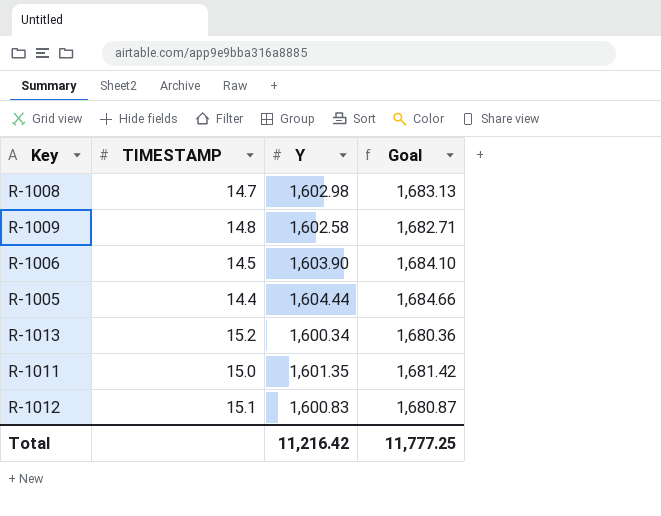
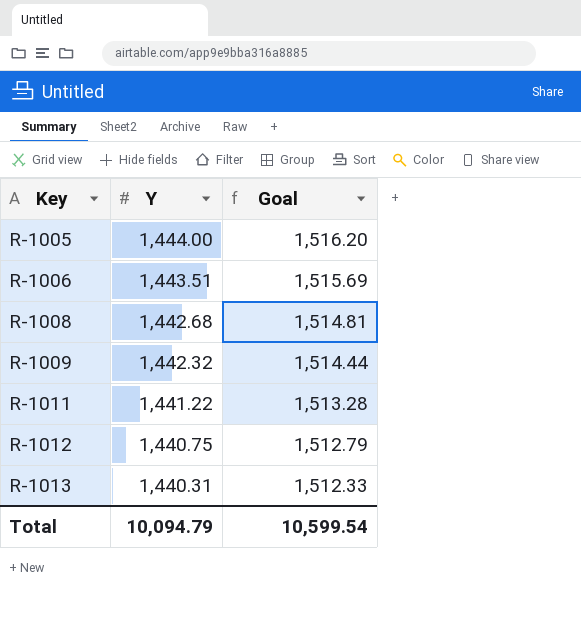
row order: none -> Key ascending
column TIMESTAMP | position: 2 -> none
R-1005 | Y: 1,604.44 -> 1,444.00
R-1005 | Goal: 1,684.66 -> 1,516.20
R-1006 | Y: 1,603.90 -> 1,443.51
R-1006 | Goal: 1,684.10 -> 1,515.69
R-1008 | Y: 1,602.98 -> 1,442.68
R-1008 | Goal: 1,683.13 -> 1,514.81
R-1009 | Y: 1,602.58 -> 1,442.32
R-1009 | Goal: 1,682.71 -> 1,514.44
R-1011 | Y: 1,601.35 -> 1,441.22
R-1011 | Goal: 1,681.42 -> 1,513.28
R-1012 | Y: 1,600.83 -> 1,440.75
R-1012 | Goal: 1,680.87 -> 1,512.79
R-1013 | Y: 1,600.34 -> 1,440.31
R-1013 | Goal: 1,680.36 -> 1,512.33
Total | Y: 11,216.42 -> 10,094.79
Total | Goal: 11,777.25 -> 10,599.54

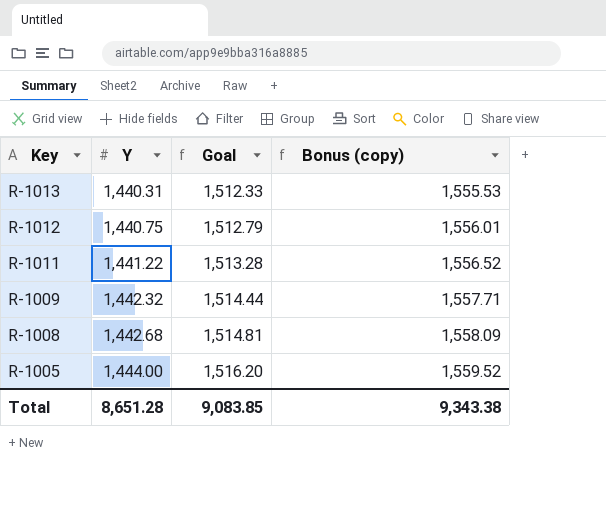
row order: Key ascending -> Key descending
column Bonus (copy) | formula: none -> [Y] * 1.08
row R-1006: 1,443.51 | 1,515.69 -> none
Total | Y: 10,094.79 -> 8,651.28
Total | Goal: 10,599.54 -> 9,083.85

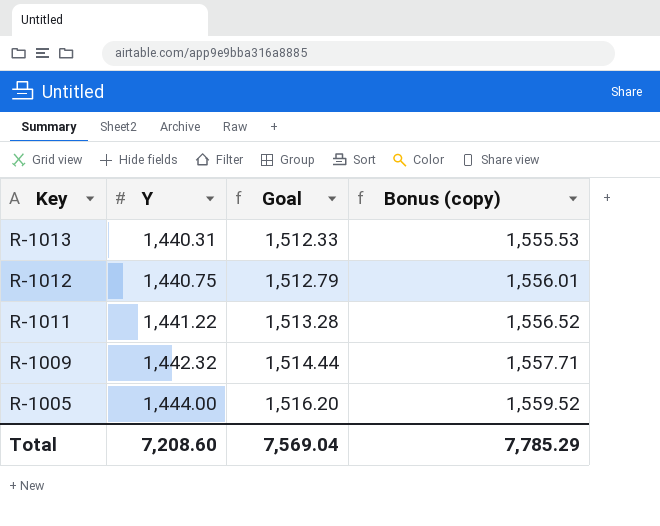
row R-1008: 1,442.68 | 1,514.81 | 1,558.09 -> none
Total | Y: 8,651.28 -> 7,208.60
Total | Goal: 9,083.85 -> 7,569.04
Total | Bonus (copy): 9,343.38 -> 7,785.29

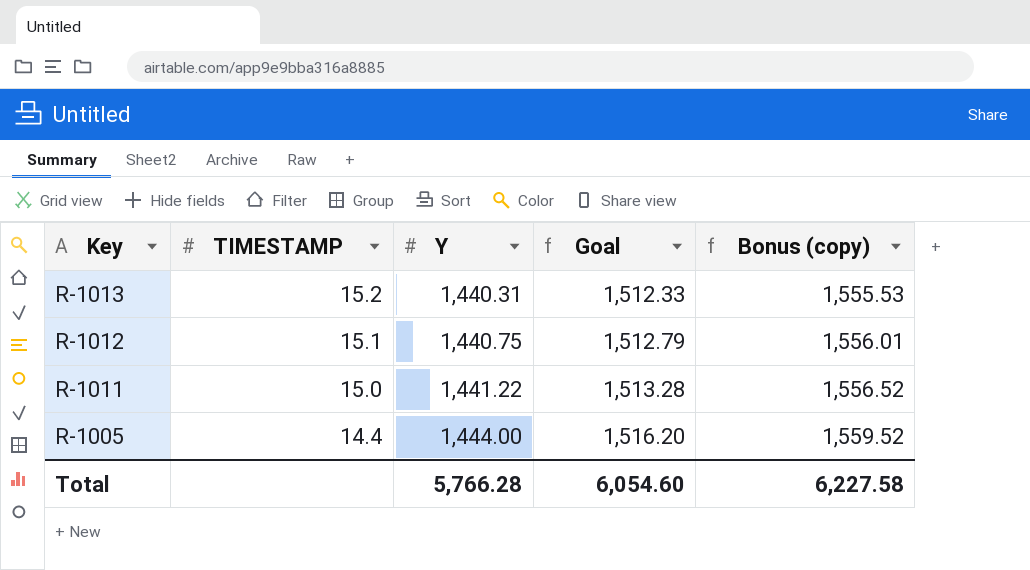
column TIMESTAMP | position: none -> 2
row R-1009: 1,442.32 | 1,514.44 | 1,557.71 -> none
Total | Y: 7,208.60 -> 5,766.28
Total | Goal: 7,569.04 -> 6,054.60
Total | Bonus (copy): 7,785.29 -> 6,227.58

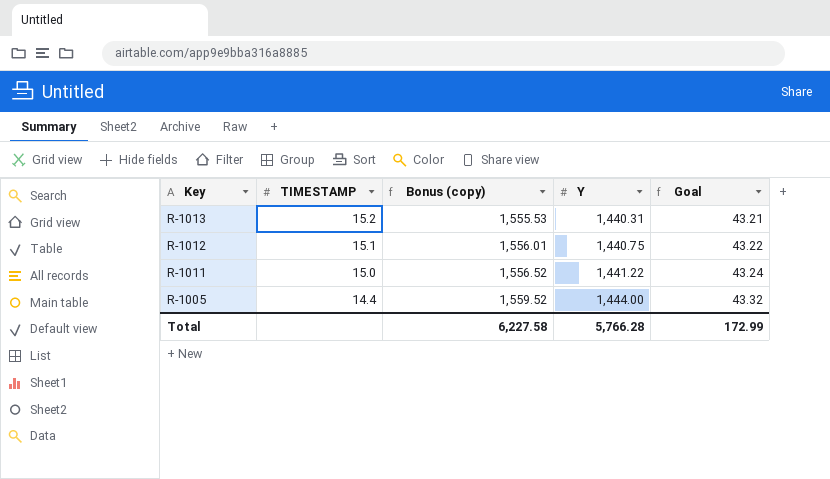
column Bonus (copy) | position: 5 -> 3
column Goal | formula: [Y] * 1.05 -> [Y] * 0.03
Total | Goal: 6,054.60 -> 172.99

